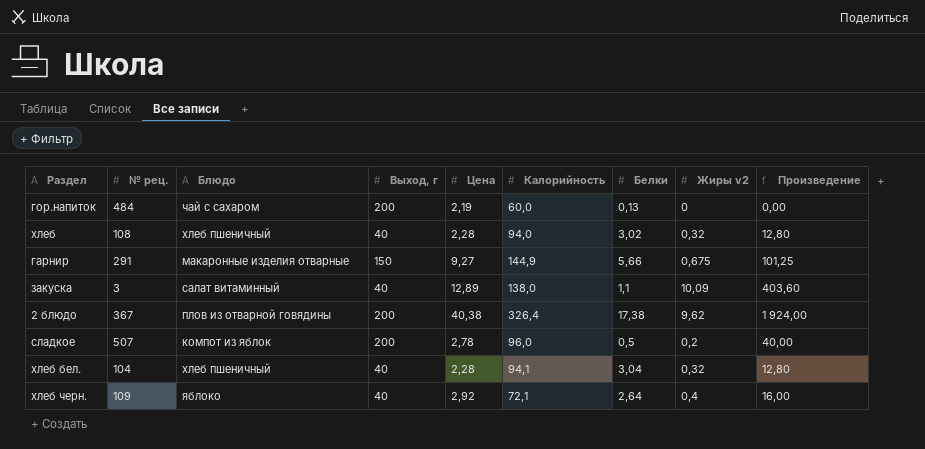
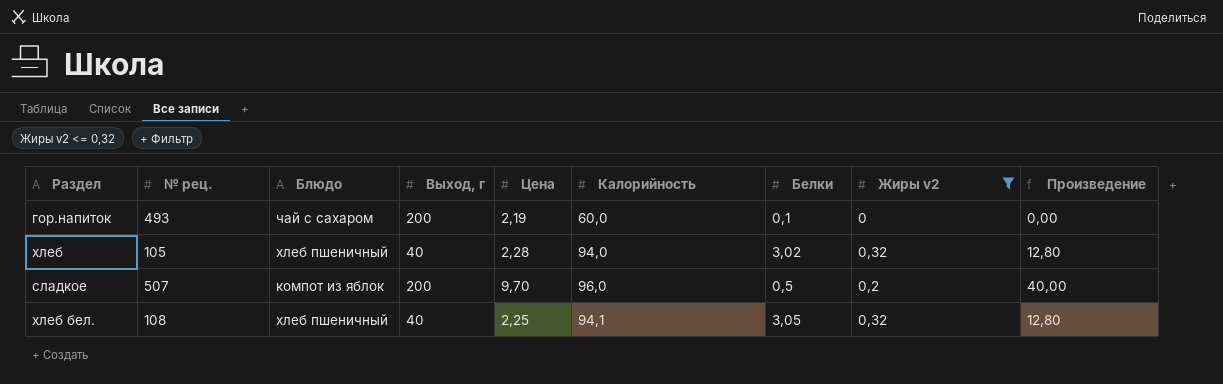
filter: none -> Жиры v2 <= 0,32
гор.напиток | № рец.: 484 -> 493
гор.напиток | Белки: 0,13 -> 0,1
хлеб | № рец.: 108 -> 105
сладкое | Цена: 2,78 -> 9,70
хлеб бел. | № рец.: 104 -> 108
хлеб бел. | Цена: 2,28 -> 2,25
хлеб бел. | Белки: 3,04 -> 3,05

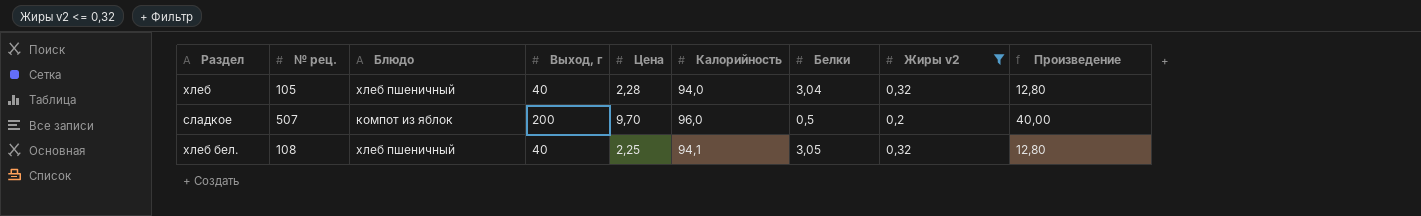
row гор.напиток: 493 | чай с сахаром | 200 | 2,19 | 60,0 | 0,1 | 0 | 0,00 -> none
хлеб | Белки: 3,02 -> 3,04

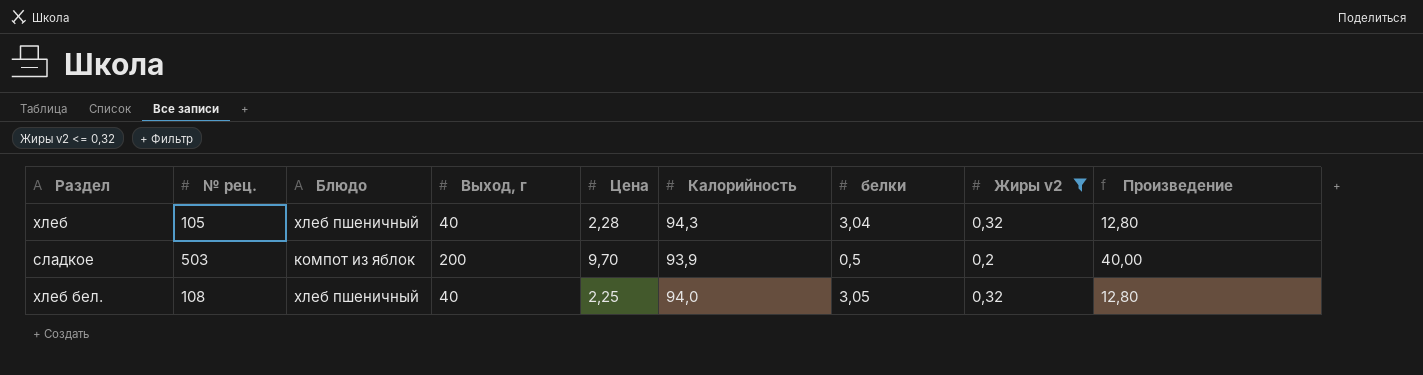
column name: Белки -> белки
хлеб | Калорийность: 94,0 -> 94,3
сладкое | № рец.: 507 -> 503
сладкое | Калорийность: 96,0 -> 93,9
хлеб бел. | Калорийность: 94,1 -> 94,0

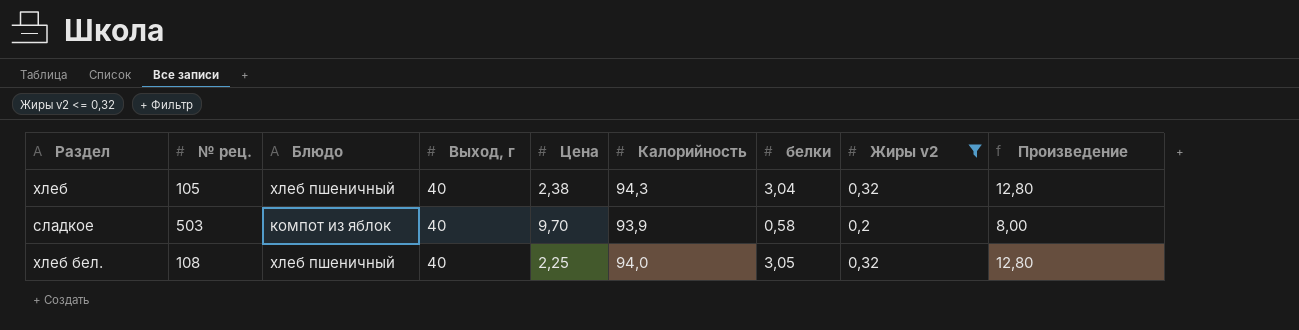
хлеб | Цена: 2,28 -> 2,38
сладкое | Выход, г: 200 -> 40
сладкое | белки: 0,5 -> 0,58
сладкое | Произведение: 40,00 -> 8,00

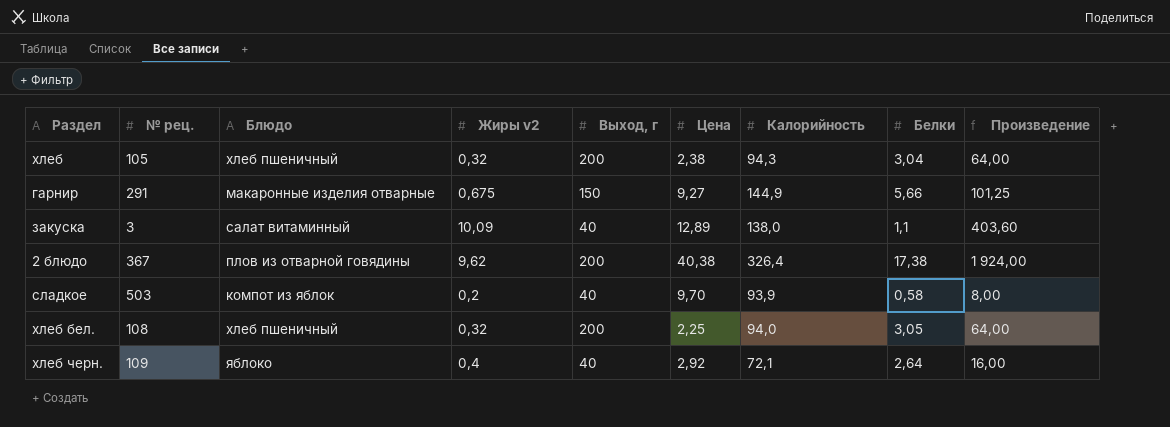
filter: Жиры v2 <= 0,32 -> none
column Жиры v2 | position: 8 -> 4
column name: белки -> Белки
хлеб | Выход, г: 40 -> 200
хлеб | Произведение: 12,80 -> 64,00
хлеб бел. | Выход, г: 40 -> 200
хлеб бел. | Произведение: 12,80 -> 64,00

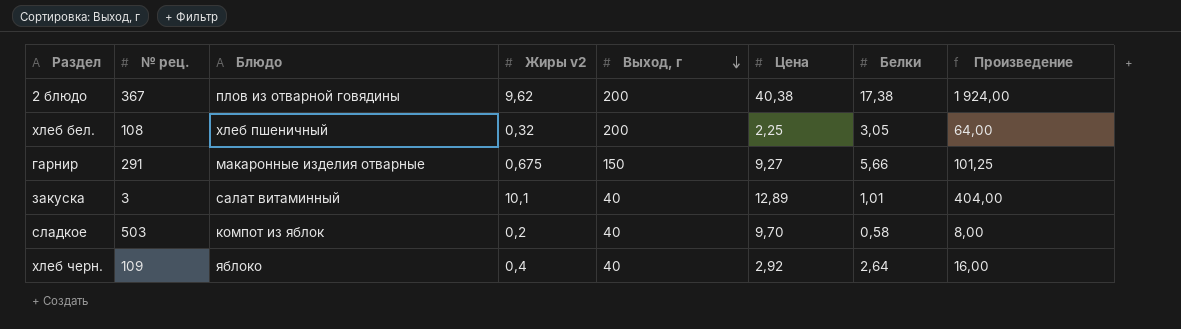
row order: none -> Выход, г descending
column Калорийность | position: 7 -> none
row хлеб: 105 | хлеб пшеничный | 0,32 | 200 | 2,38 | 94,3 | 3,04 | 64,00 -> none
закуска | Жиры v2: 10,09 -> 10,1
закуска | Белки: 1,1 -> 1,01
закуска | Произведение: 403,60 -> 404,00

